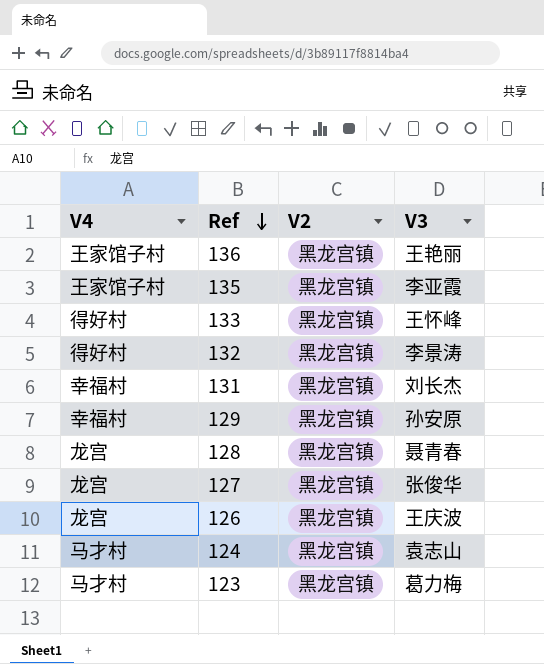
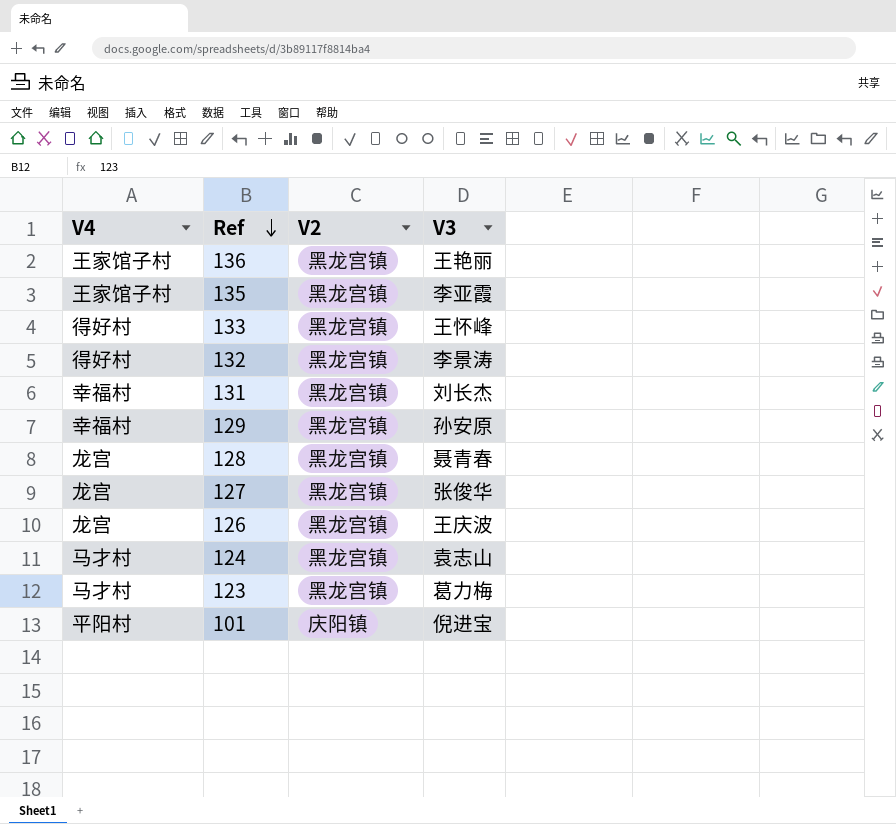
row 101: none -> 平阳村 | 庆阳镇 | 倪进宝

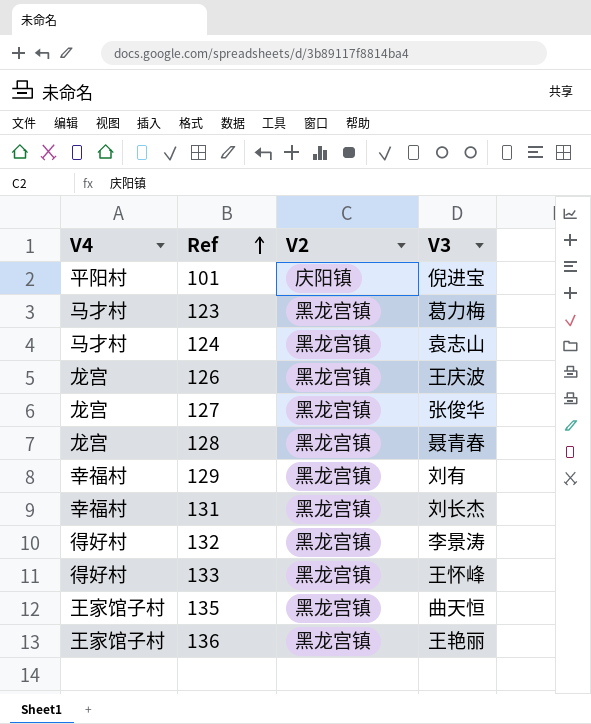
row order: Ref descending -> Ref ascending
129 | V3: 孙安原 -> 刘有
135 | V3: 李亚霞 -> 曲天恒

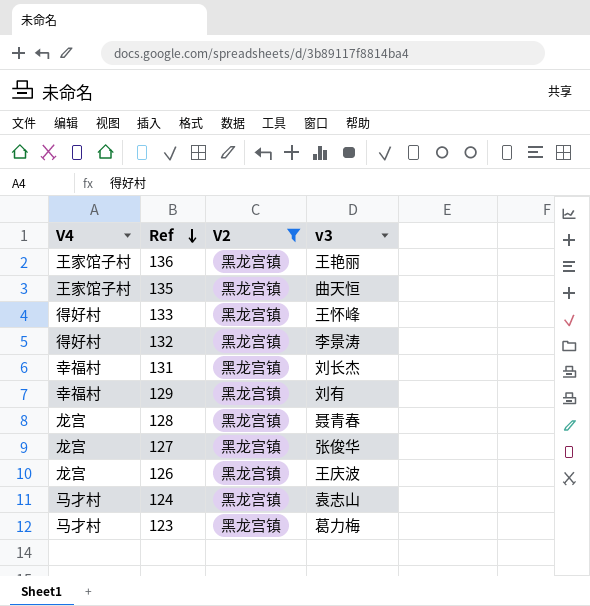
filter: none -> V2 = 黑龙宫镇
row order: Ref ascending -> Ref descending
column name: V3 -> v3

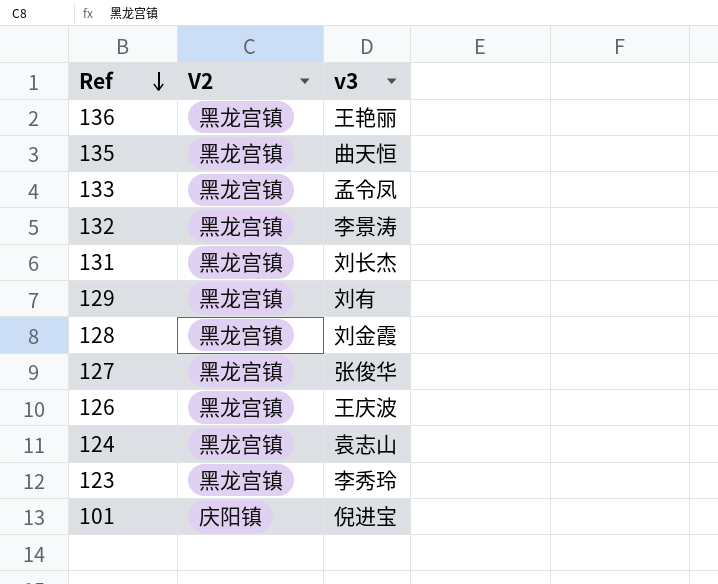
filter: V2 = 黑龙宫镇 -> none
column V4 | position: 1 -> none
133 | v3: 王怀峰 -> 孟令凤
128 | v3: 聂青春 -> 刘金霞
123 | v3: 葛力梅 -> 李秀玲

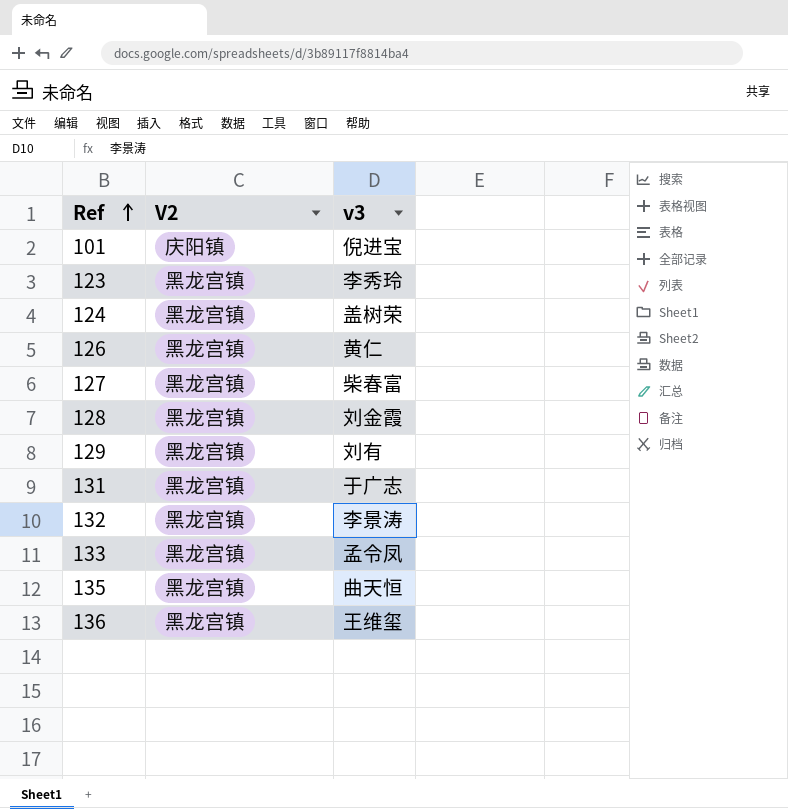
row order: Ref descending -> Ref ascending
124 | v3: 袁志山 -> 盖树荣
126 | v3: 王庆波 -> 黄仁
127 | v3: 张俊华 -> 柴春富
131 | v3: 刘长杰 -> 于广志
136 | v3: 王艳丽 -> 王维玺

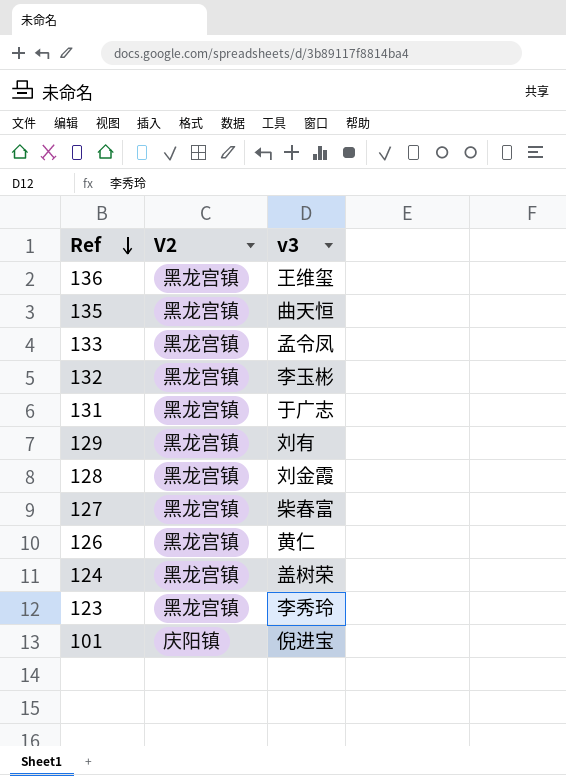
row order: Ref ascending -> Ref descending
132 | v3: 李景涛 -> 李玉彬

